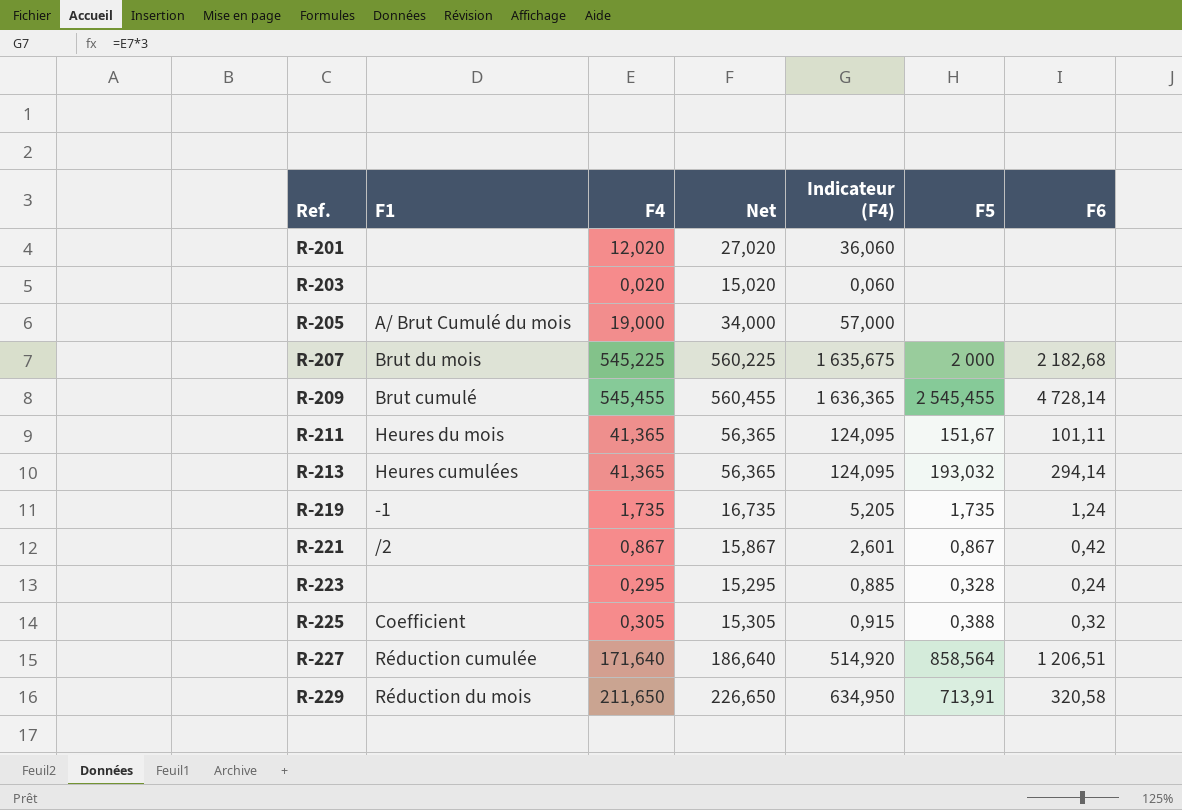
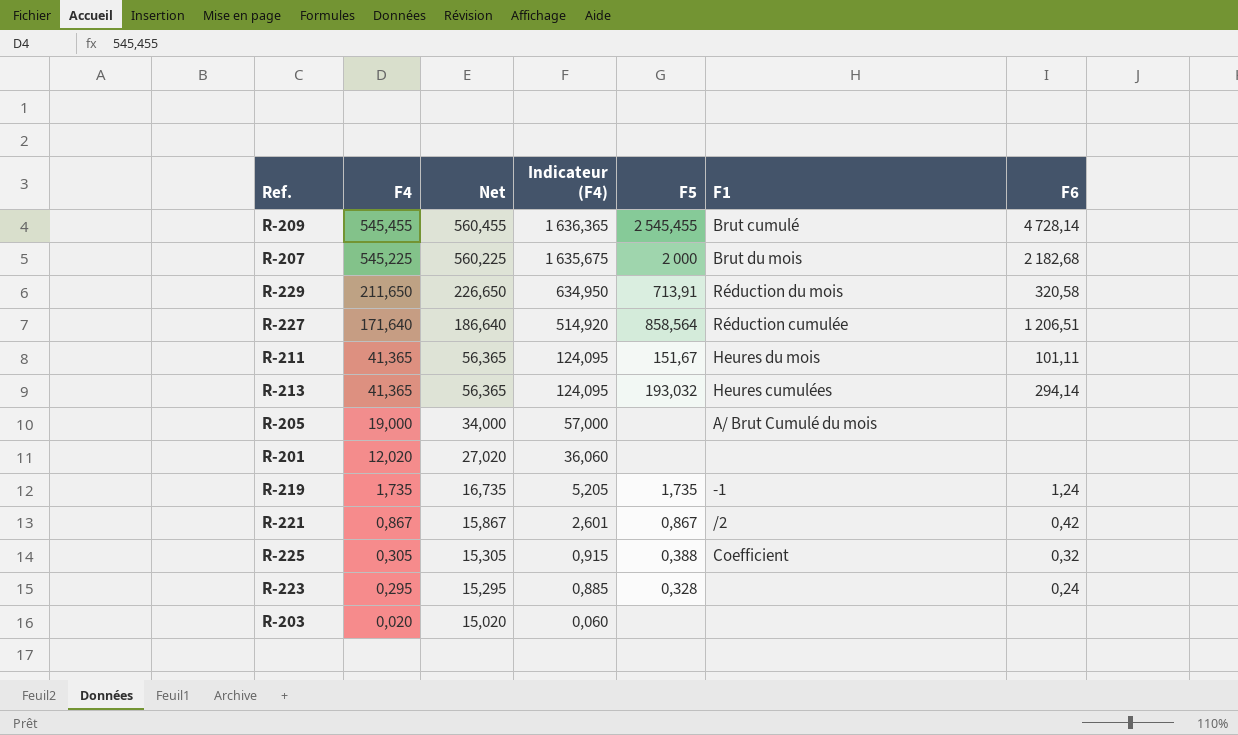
row order: Ref. ascending -> F4 descending
column F1 | position: 2 -> 6

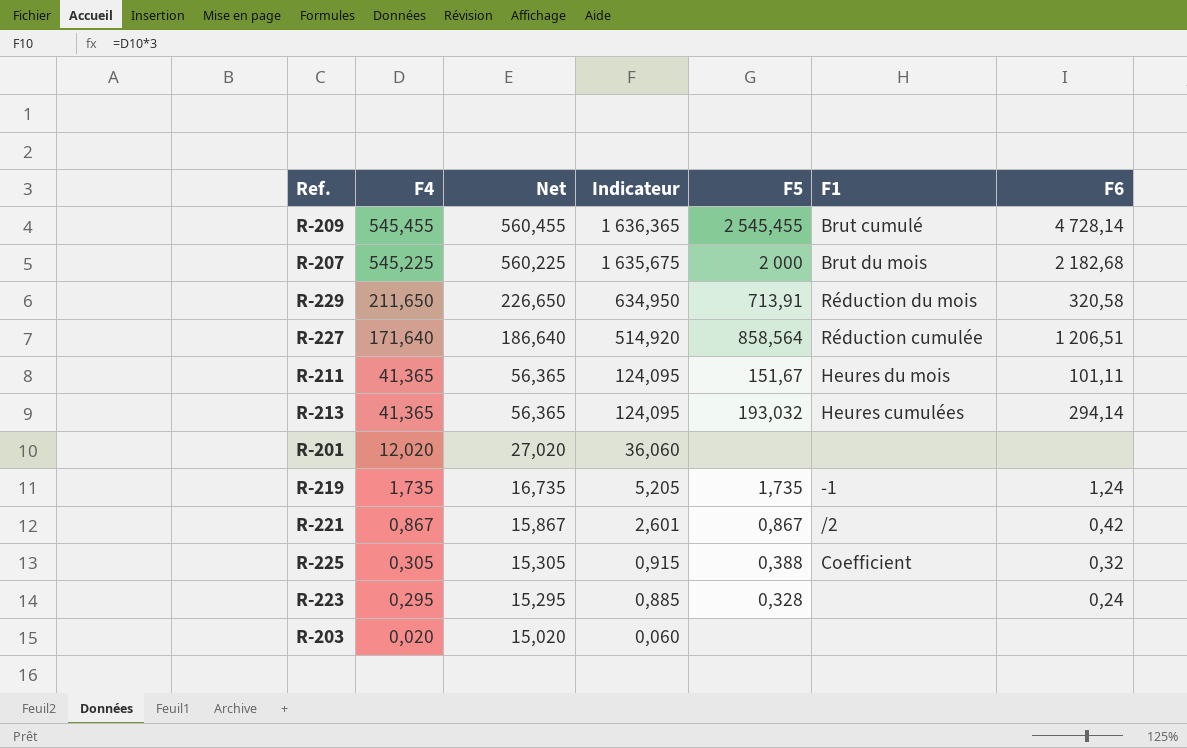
column name: Indicateur (F4) -> Indicateur
row R-205: 19,000 | 34,000 | 57,000 | none | A/ Brut Cumulé du mois | none -> none

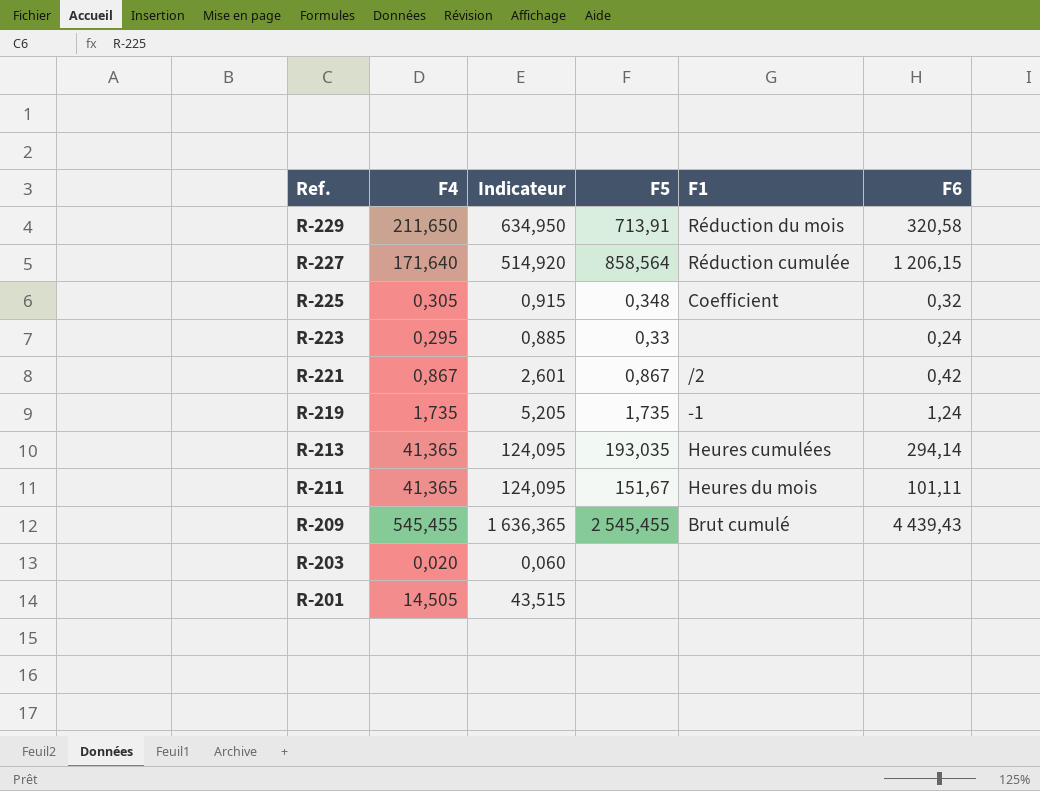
row order: F4 descending -> Ref. descending
column Net | formula: [F4] + 15 -> none
row R-207: 545,225 | 560,225 | 1 635,675 | 2 000 | Brut du mois | 2 182,68 -> none
R-227 | F6: 1 206,51 -> 1 206,15
R-225 | F5: 0,388 -> 0,348
R-223 | F5: 0,328 -> 0,33
R-213 | F5: 193,032 -> 193,035
R-209 | F6: 4 728,14 -> 4 439,43
R-201 | F4: 12,020 -> 14,505
R-201 | Indicateur: 36,060 -> 43,515

